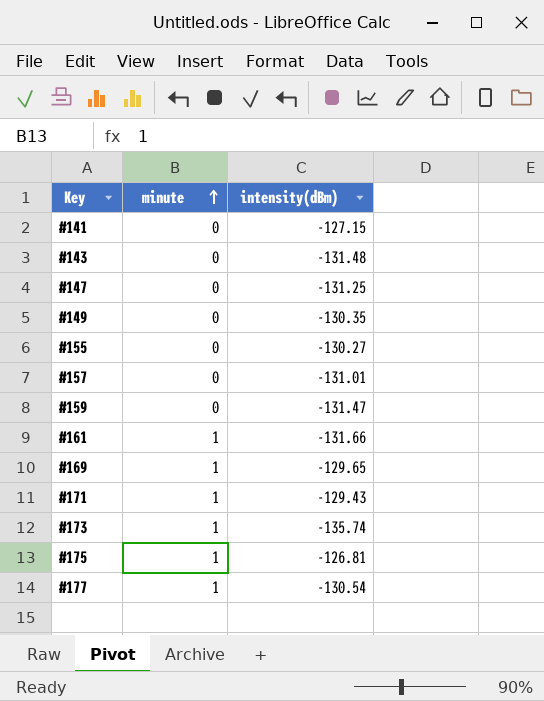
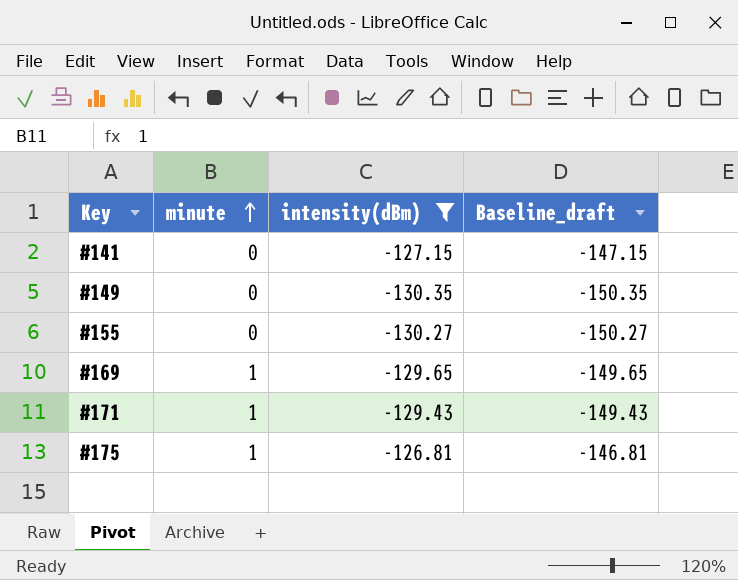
filter: none -> intensity(dBm) >= -130.35
column Baseline_draft | formula: none -> [intensity(dBm)] - 20

